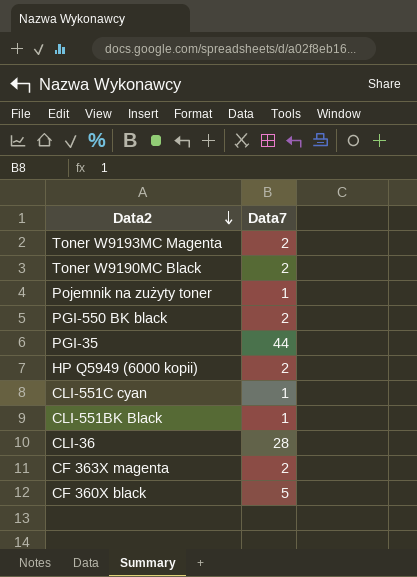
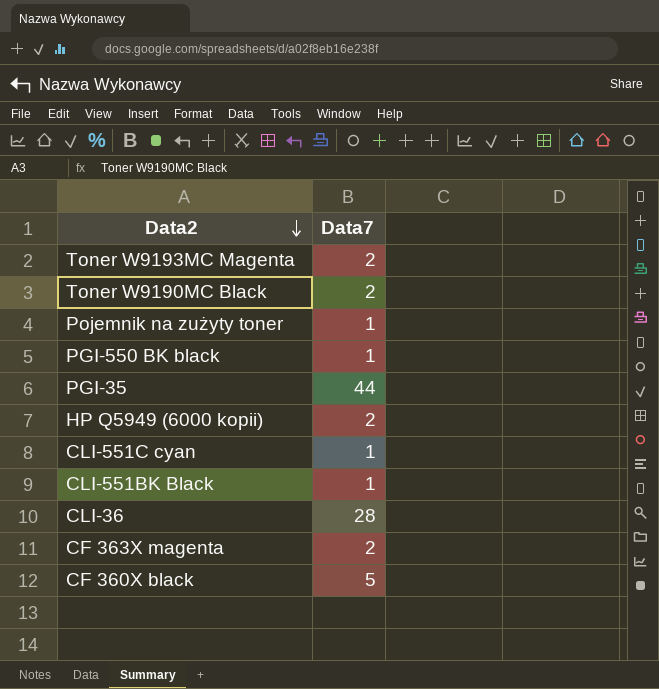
PGI-550 BK black | Data7: 2 -> 1

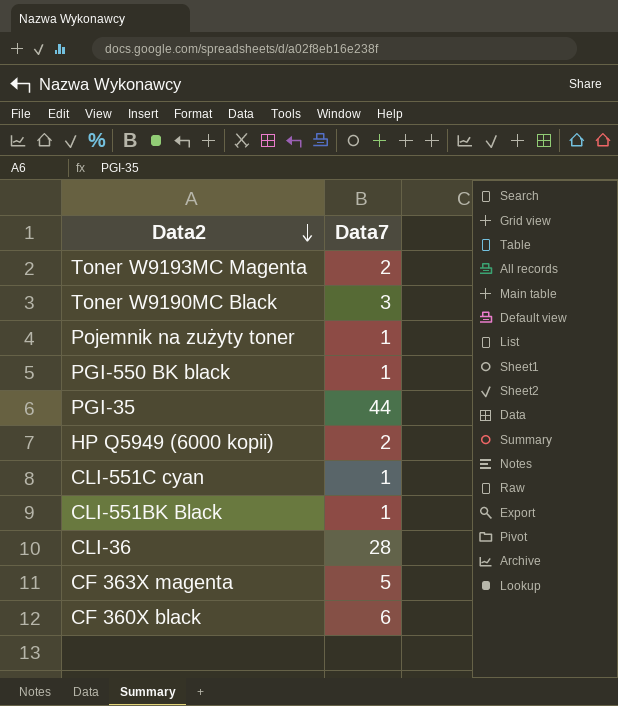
Toner W9190MC Black | Data7: 2 -> 3
CF 363X magenta | Data7: 2 -> 5
CF 360X black | Data7: 5 -> 6

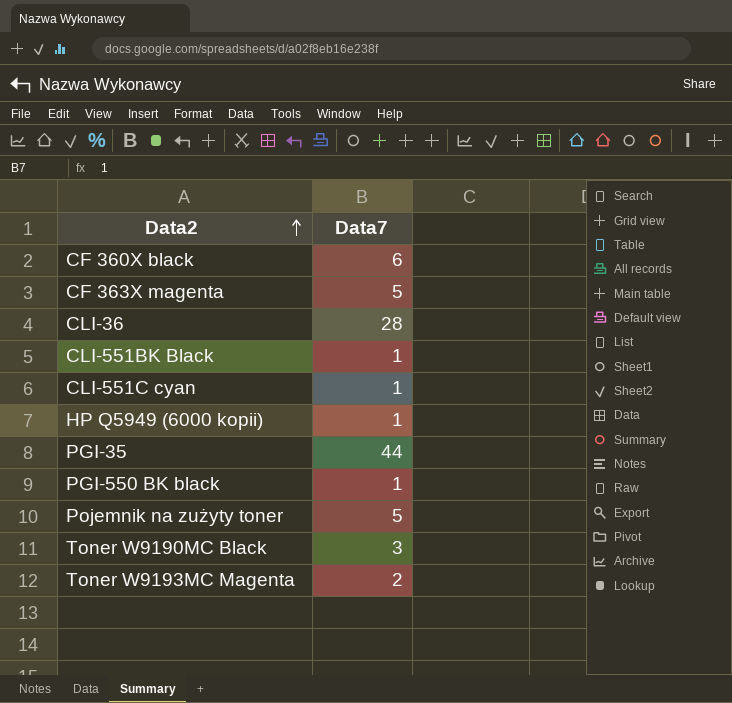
row order: Data2 descending -> Data2 ascending
HP Q5949 (6000 kopii) | Data7: 2 -> 1
Pojemnik na zużyty toner | Data7: 1 -> 5

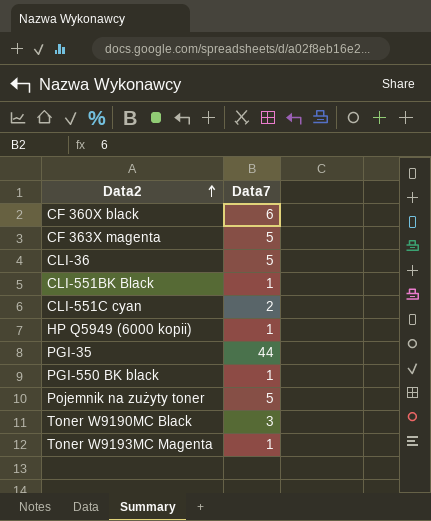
CLI-36 | Data7: 28 -> 5
CLI-551C cyan | Data7: 1 -> 2
Toner W9193MC Magenta | Data7: 2 -> 1

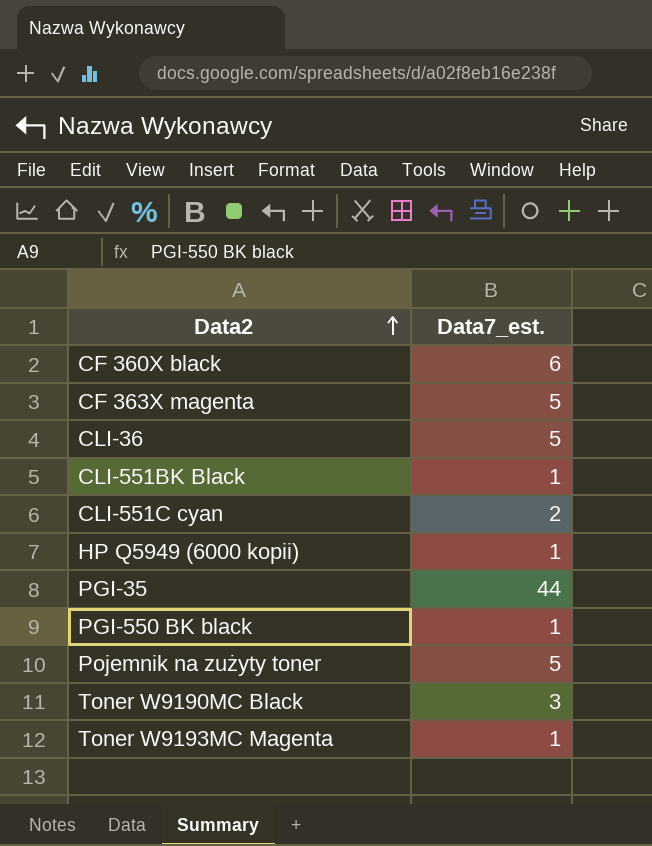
column name: Data7 -> Data7_est.

